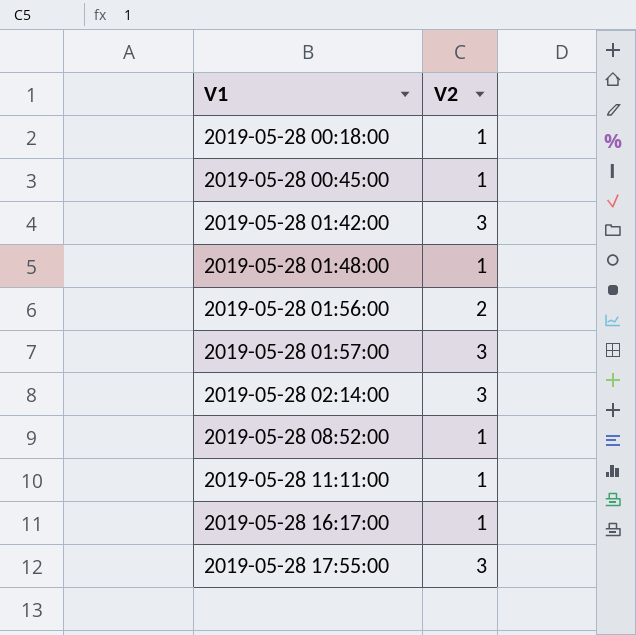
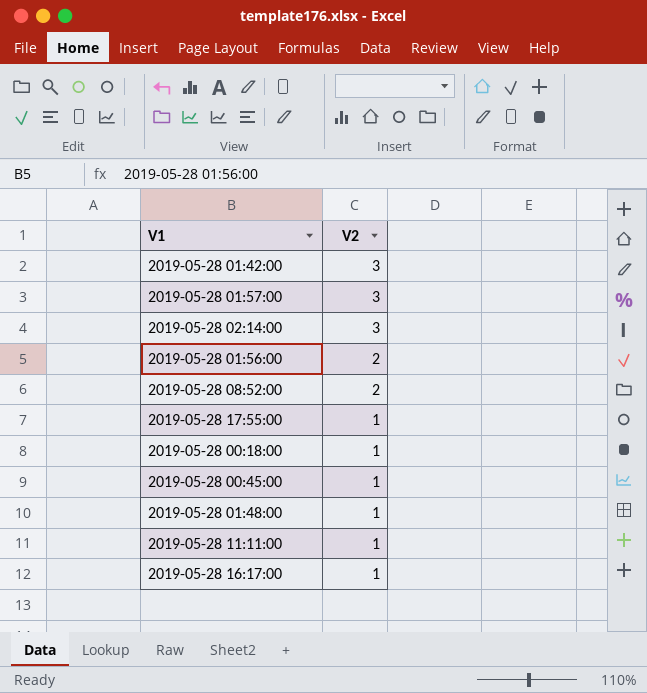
row order: V1 ascending -> V2 descending
2019-05-28 08:52:00 | V2: 1 -> 2
2019-05-28 17:55:00 | V2: 3 -> 1

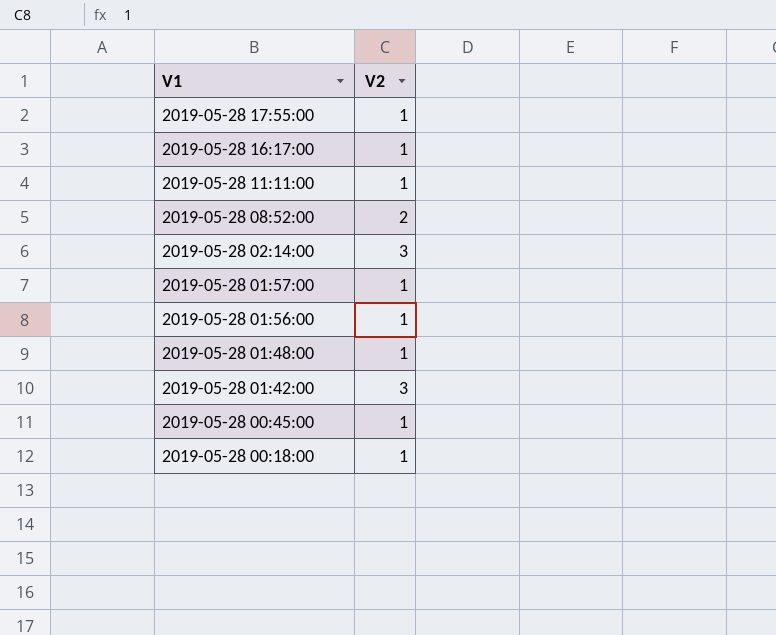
row order: V2 descending -> V1 descending
2019-05-28 01:57:00 | V2: 3 -> 1
2019-05-28 01:56:00 | V2: 2 -> 1

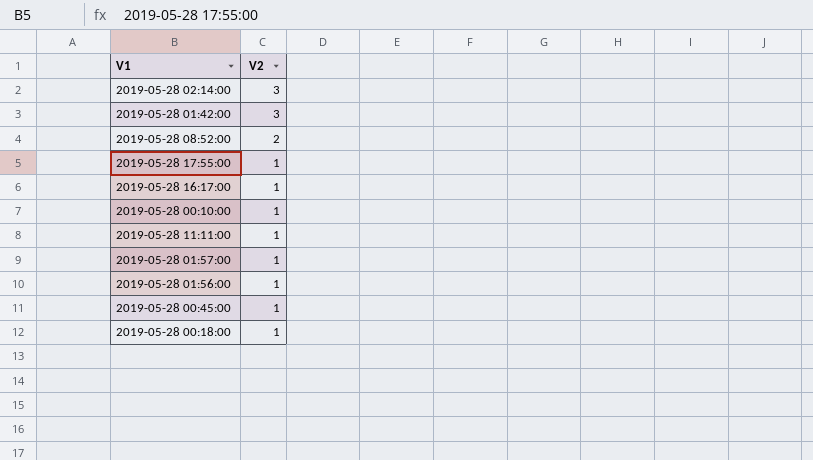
row order: V1 descending -> V2 descending
row 2019-05-28 01:48:00: 1 -> none
row 2019-05-28 00:10:00: none -> 1

